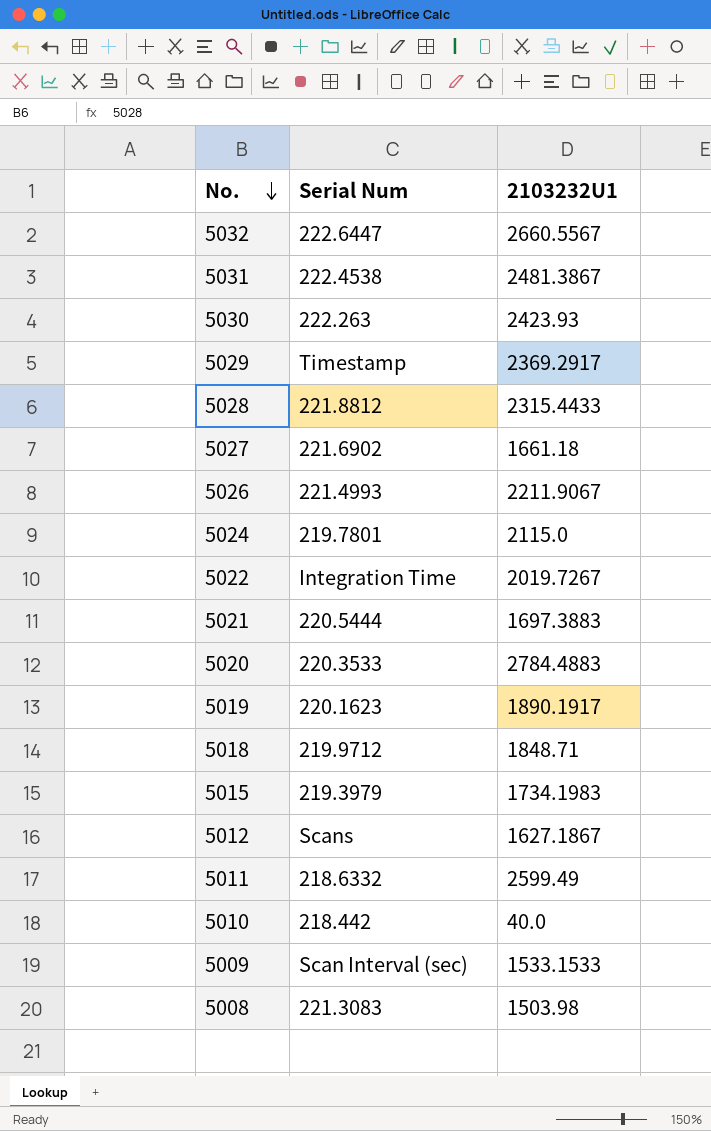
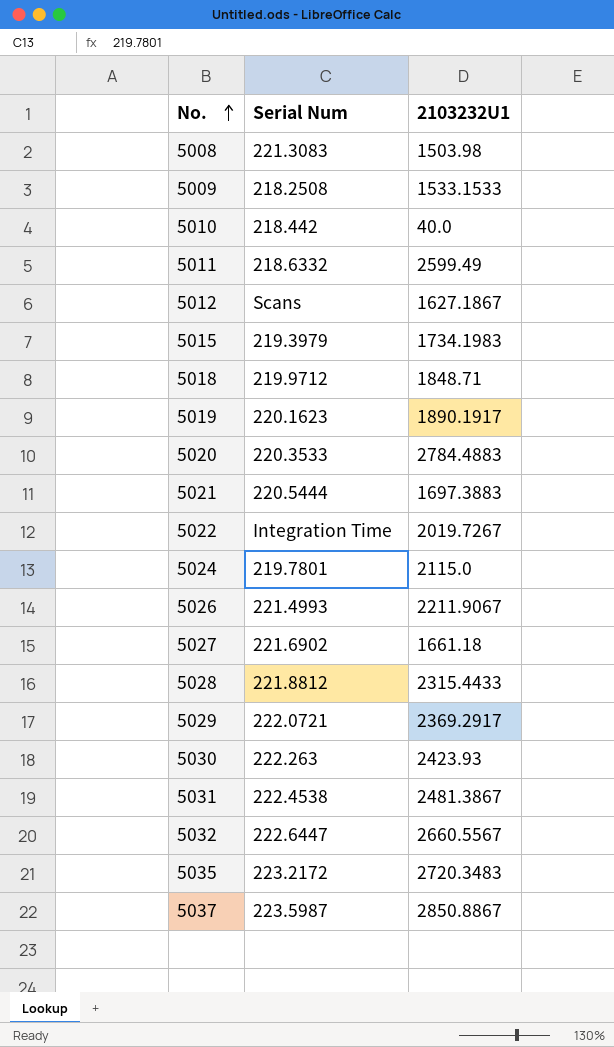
row order: No. descending -> No. ascending
5009 | Serial Num: Scan Interval (sec) -> 218.2508
5029 | Serial Num: Timestamp -> 222.0721
row 5035: none -> 223.2172 | 2720.3483
row 5037: none -> 223.5987 | 2850.8867

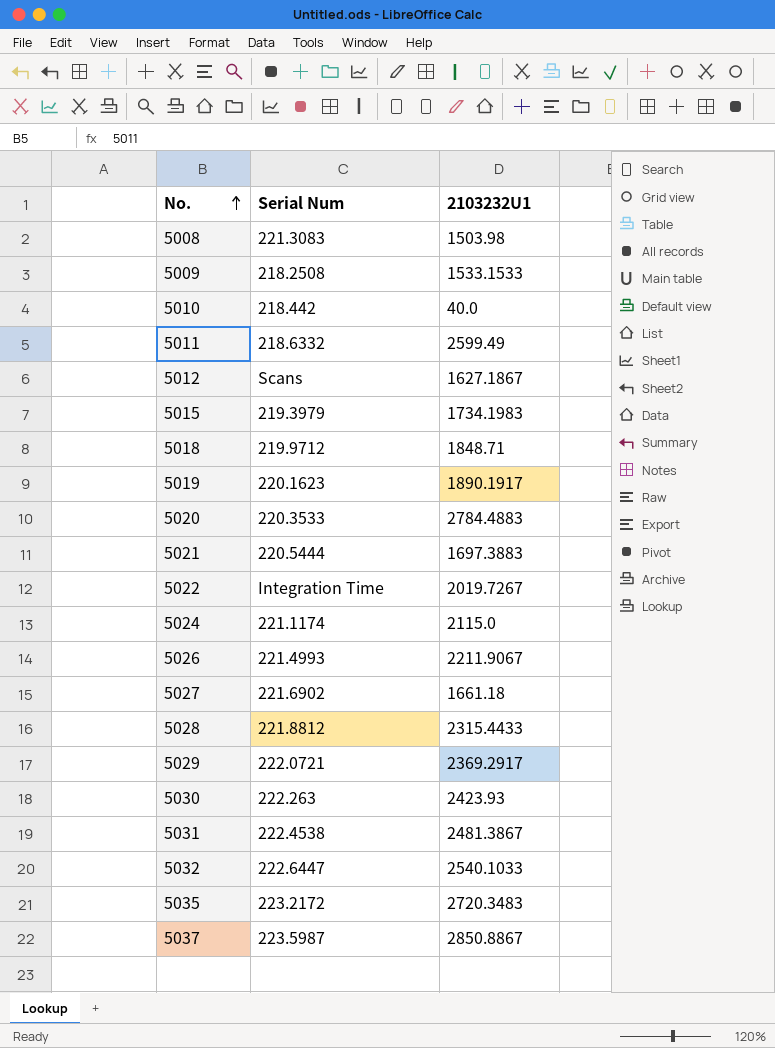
5024 | Serial Num: 219.7801 -> 221.1174
5032 | 2103232U1: 2660.5567 -> 2540.1033

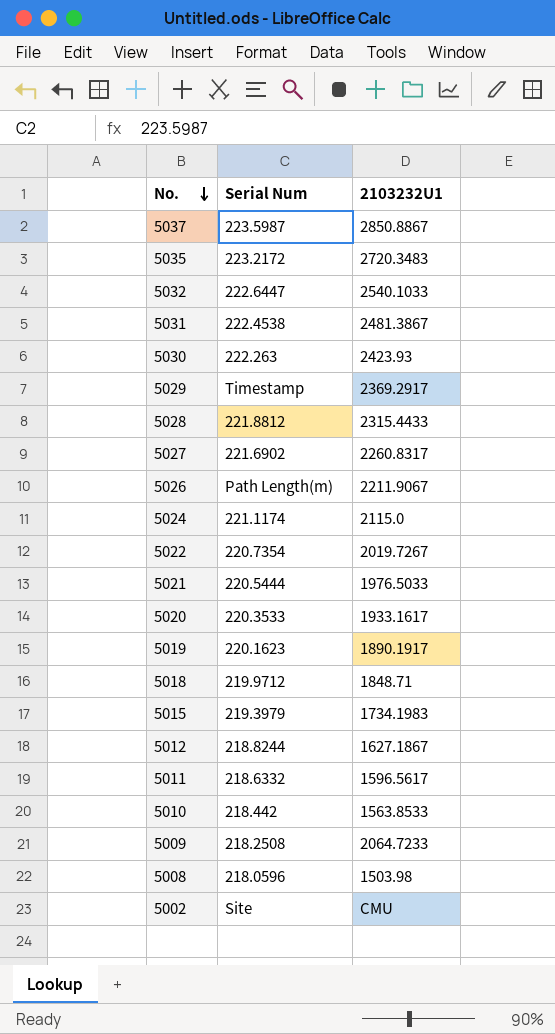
row order: No. ascending -> No. descending
5029 | Serial Num: 222.0721 -> Timestamp
5027 | 2103232U1: 1661.18 -> 2260.8317
5026 | Serial Num: 221.4993 -> Path Length(m)
5022 | Serial Num: Integration Time -> 220.7354
5021 | 2103232U1: 1697.3883 -> 1976.5033
5020 | 2103232U1: 2784.4883 -> 1933.1617
5012 | Serial Num: Scans -> 218.8244
5011 | 2103232U1: 2599.49 -> 1596.5617
5010 | 2103232U1: 40.0 -> 1563.8533
5009 | 2103232U1: 1533.1533 -> 2064.7233
5008 | Serial Num: 221.3083 -> 218.0596
row 5002: none -> Site | CMU

